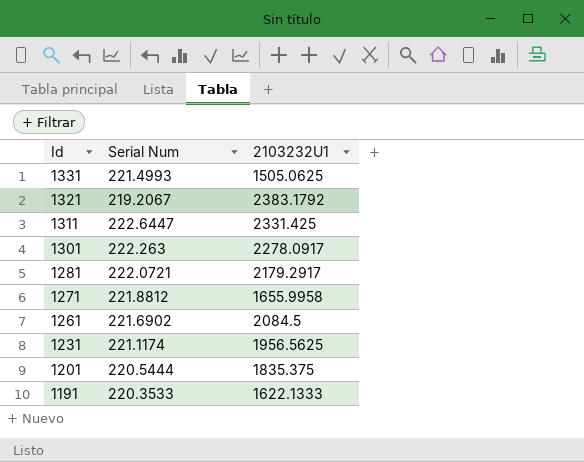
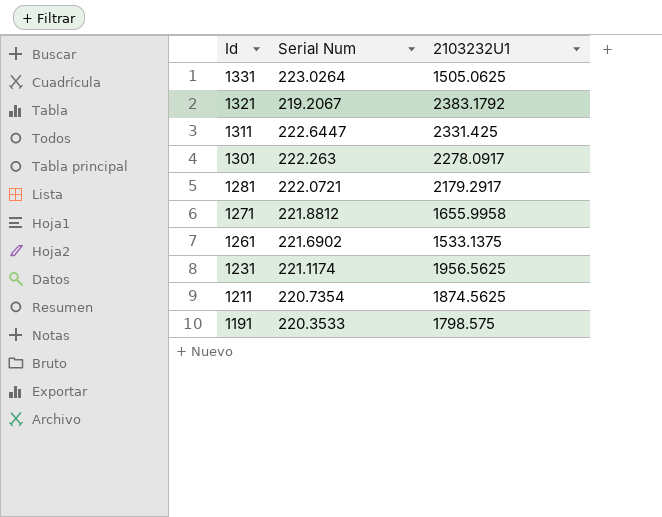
row 1201: 220.5444 | 1835.375 -> none
1331 | Serial Num: 221.4993 -> 223.0264
1261 | 2103232U1: 2084.5 -> 1533.1375
row 1211: none -> 220.7354 | 1874.5625
1191 | 2103232U1: 1622.1333 -> 1798.575

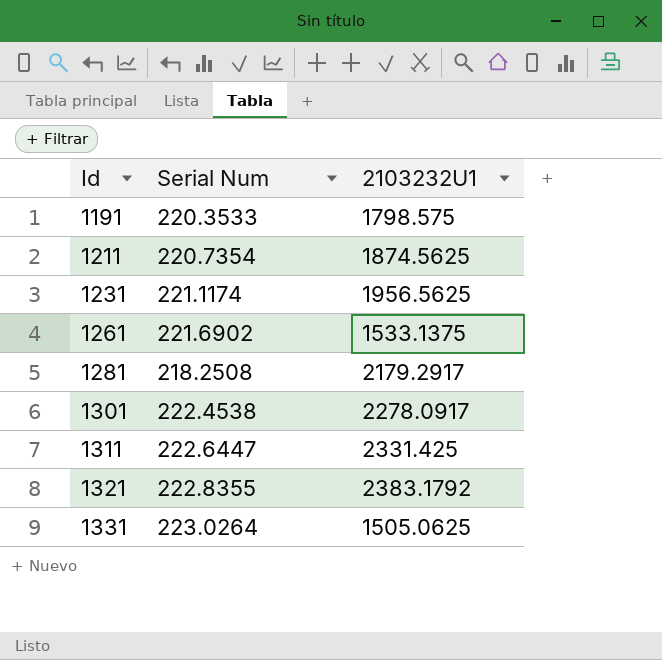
row order: Id descending -> Id ascending
row 1271: 221.8812 | 1655.9958 -> none
1281 | Serial Num: 222.0721 -> 218.2508
1301 | Serial Num: 222.263 -> 222.4538
1321 | Serial Num: 219.2067 -> 222.8355

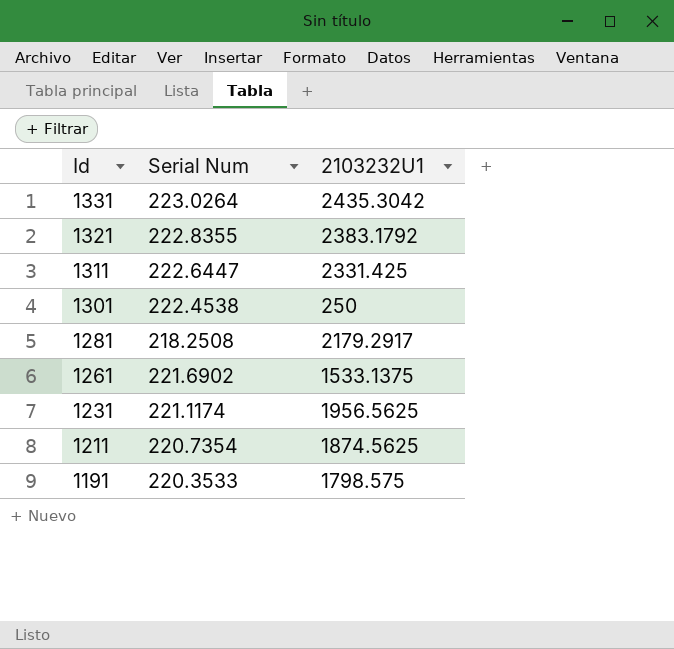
row order: Id ascending -> Id descending
1331 | 2103232U1: 1505.0625 -> 2435.3042
1301 | 2103232U1: 2278.0917 -> 250

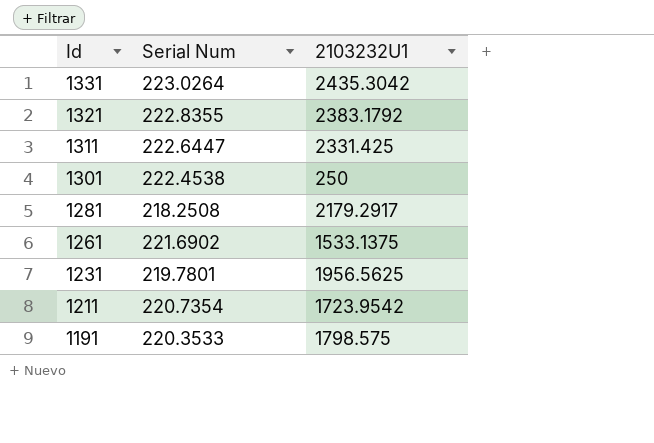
1231 | Serial Num: 221.1174 -> 219.7801
1211 | 2103232U1: 1874.5625 -> 1723.9542

